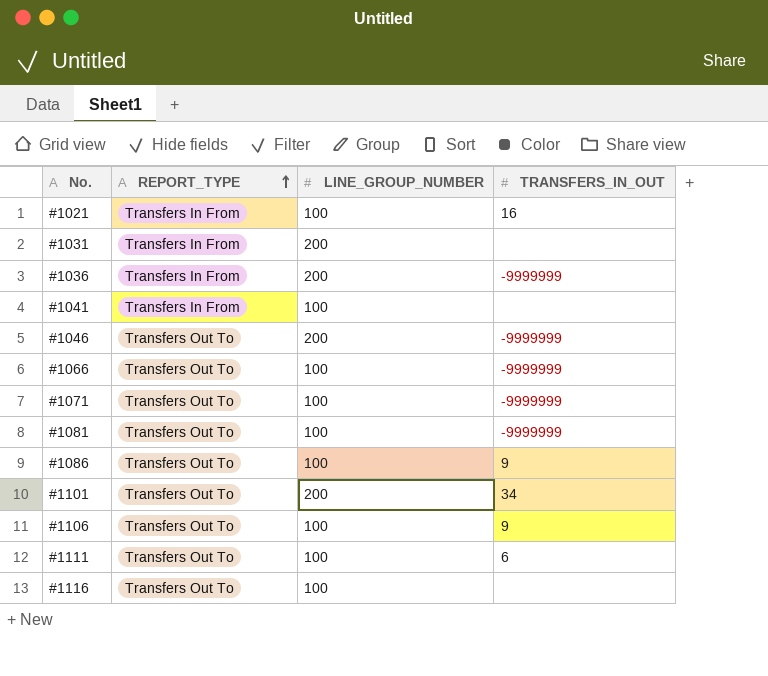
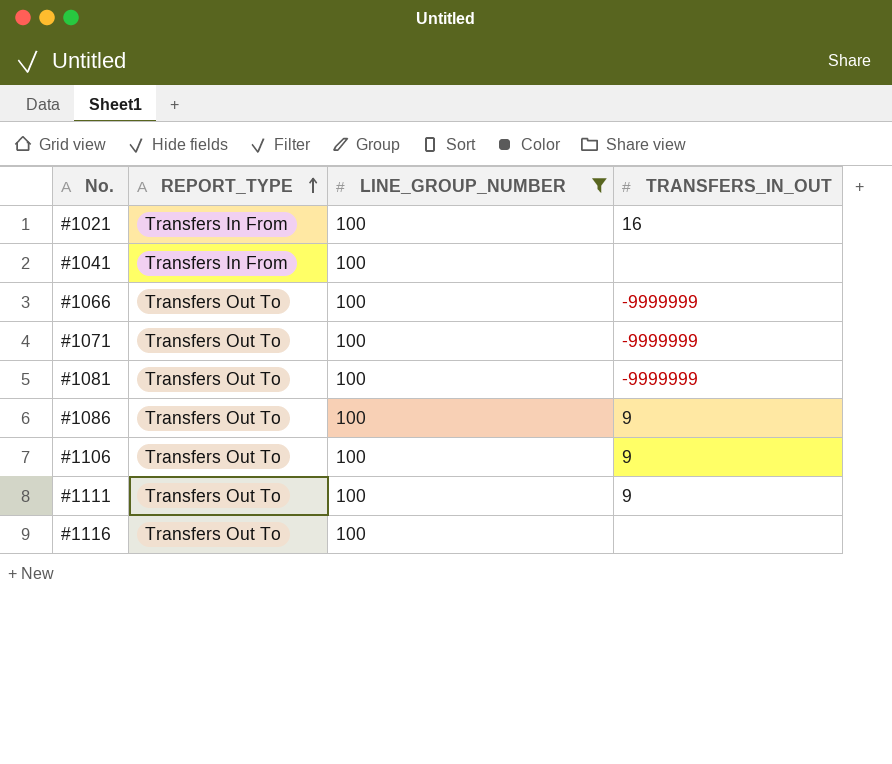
filter: none -> LINE_GROUP_NUMBER = 100
#1111 | TRANSFERS_IN_OUT: 6 -> 9

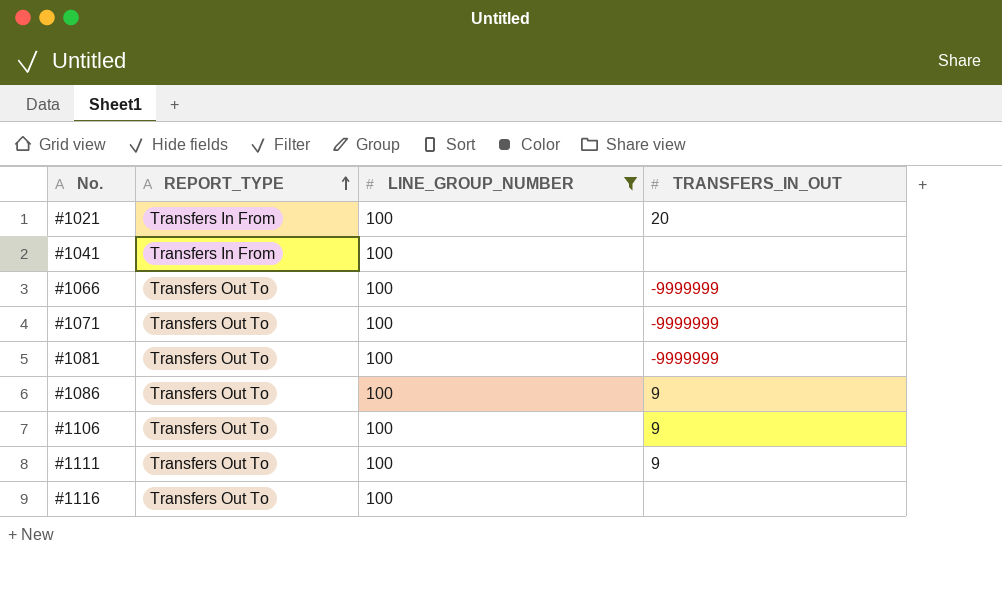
#1021 | TRANSFERS_IN_OUT: 16 -> 20

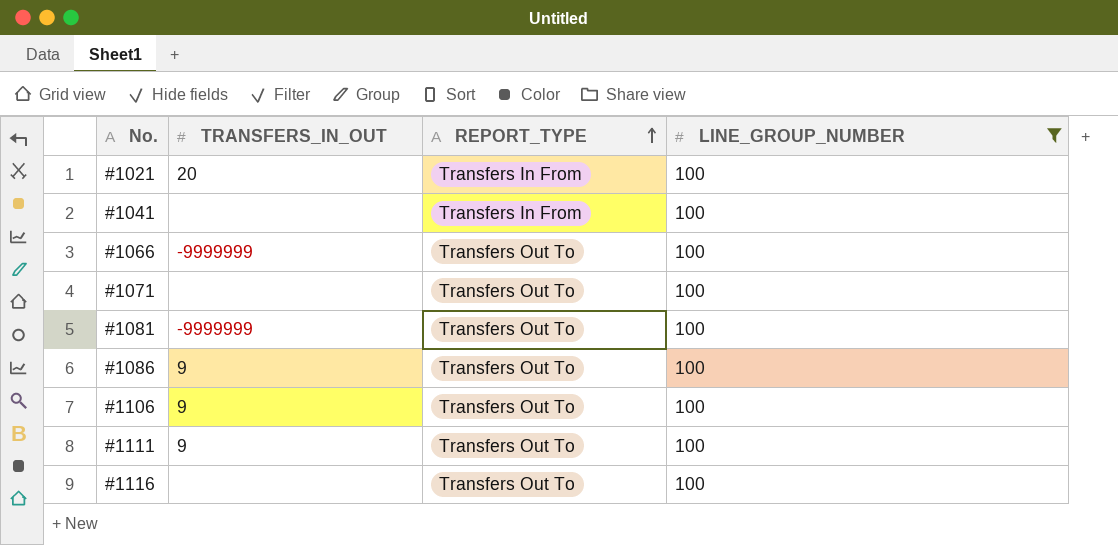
column TRANSFERS_IN_OUT | position: 4 -> 2
#1071 | TRANSFERS_IN_OUT: -9999999 -> none

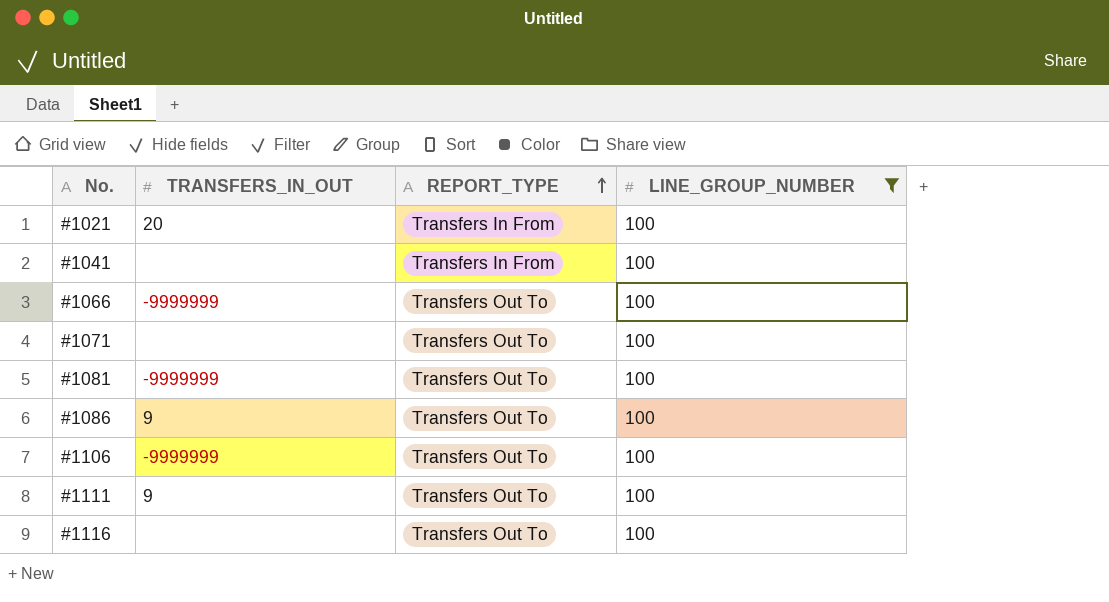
#1106 | TRANSFERS_IN_OUT: 9 -> -9999999

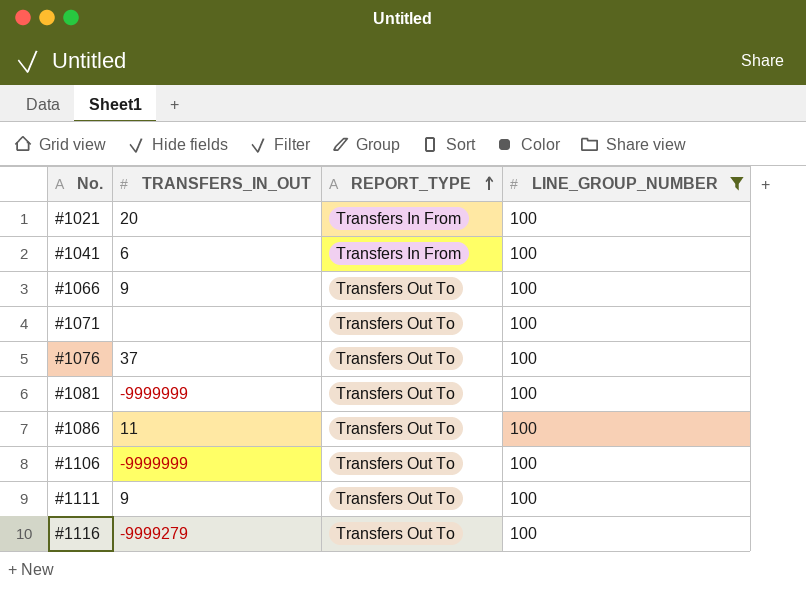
#1041 | TRANSFERS_IN_OUT: none -> 6
#1066 | TRANSFERS_IN_OUT: -9999999 -> 9
row #1076: none -> 37 | Transfers Out To | 100
#1086 | TRANSFERS_IN_OUT: 9 -> 11
#1116 | TRANSFERS_IN_OUT: none -> -9999279

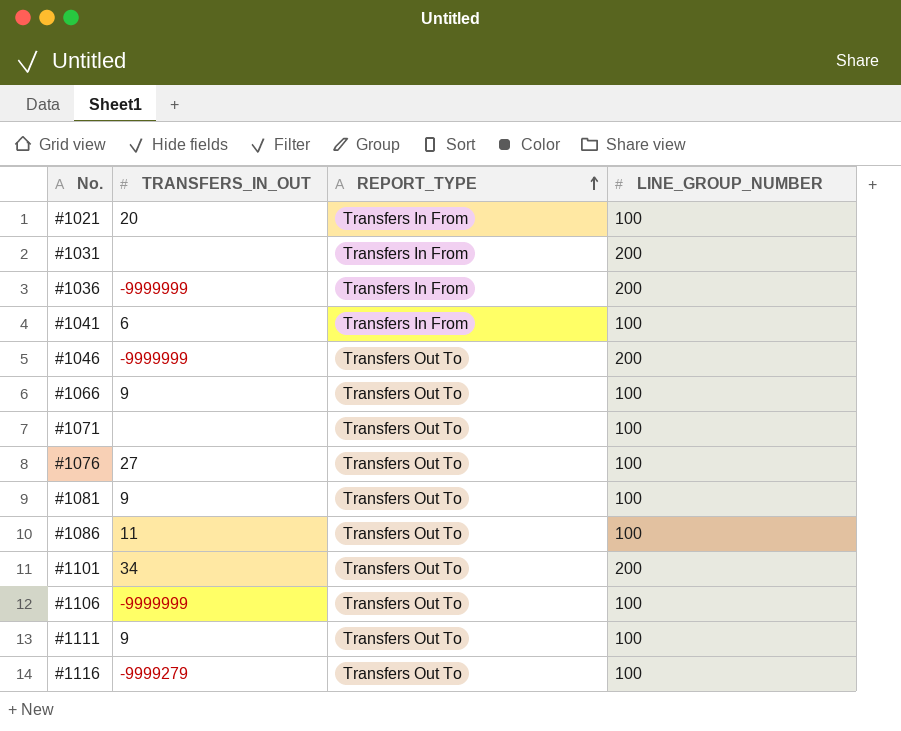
filter: LINE_GROUP_NUMBER = 100 -> none
#1076 | TRANSFERS_IN_OUT: 37 -> 27
#1081 | TRANSFERS_IN_OUT: -9999999 -> 9

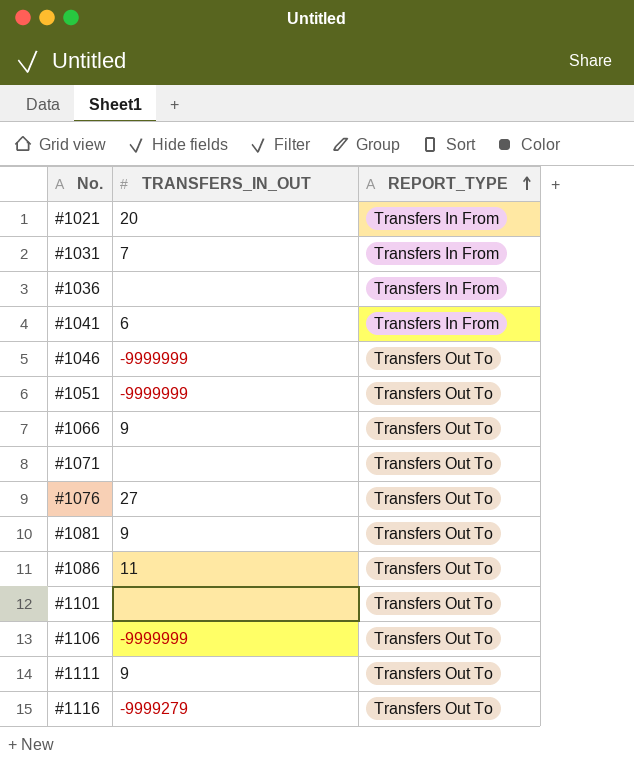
column LINE_GROUP_NUMBER | position: 4 -> none
#1031 | TRANSFERS_IN_OUT: none -> 7
#1036 | TRANSFERS_IN_OUT: -9999999 -> none
row #1051: none -> -9999999 | Transfers Out To
#1101 | TRANSFERS_IN_OUT: 34 -> none

